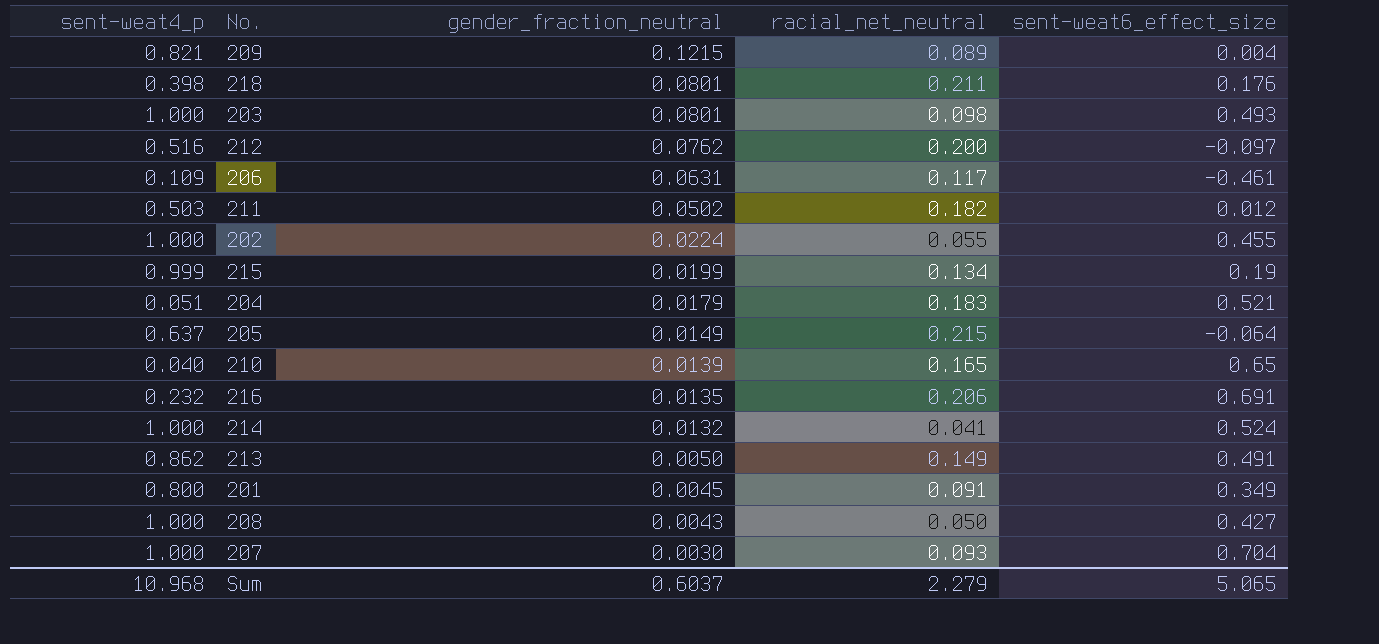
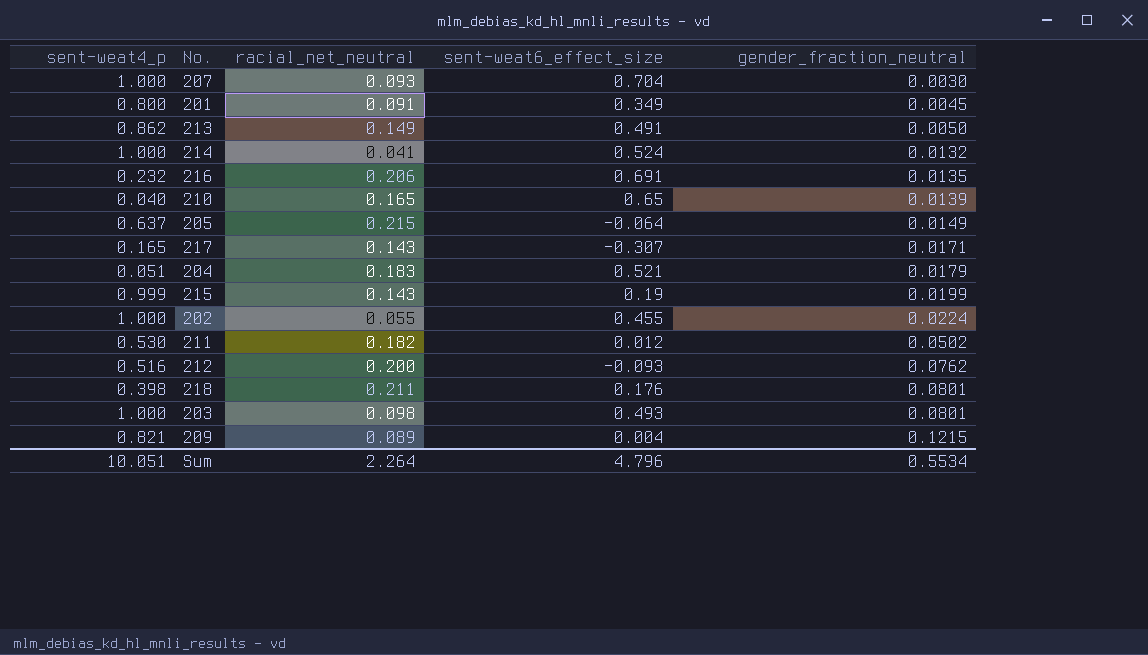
row order: gender_fraction_neutral descending -> gender_fraction_neutral ascending
column gender_fraction_neutral | position: 3 -> 5
row 206: 0.109 | 0.0631 | 0.117 | -0.461 -> none
row 208: 1.000 | 0.0043 | 0.050 | 0.427 -> none
row 217: none -> 0.165 | 0.143 | -0.307 | 0.0171
215 | racial_net_neutral: 0.134 -> 0.143
211 | sent-weat4_p: 0.503 -> 0.530
212 | sent-weat6_effect_size: -0.097 -> -0.093
Sum | sent-weat4_p: 10.968 -> 10.051
Sum | racial_net_neutral: 2.279 -> 2.264
Sum | sent-weat6_effect_size: 5.065 -> 4.796
Sum | gender_fraction_neutral: 0.6037 -> 0.5534

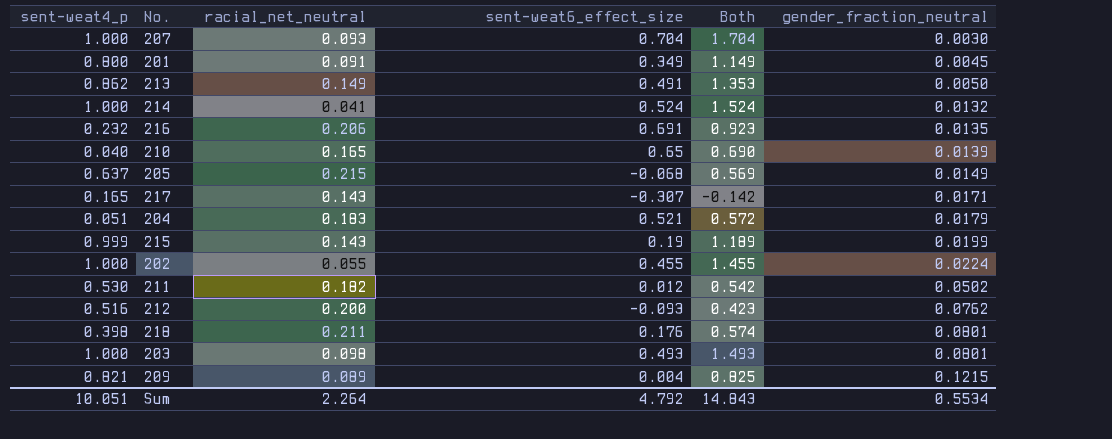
column Both | formula: none -> [sent-weat4_p] + [sent-weat6_effect_size]
205 | sent-weat6_effect_size: -0.064 -> -0.068
Sum | sent-weat6_effect_size: 4.796 -> 4.792

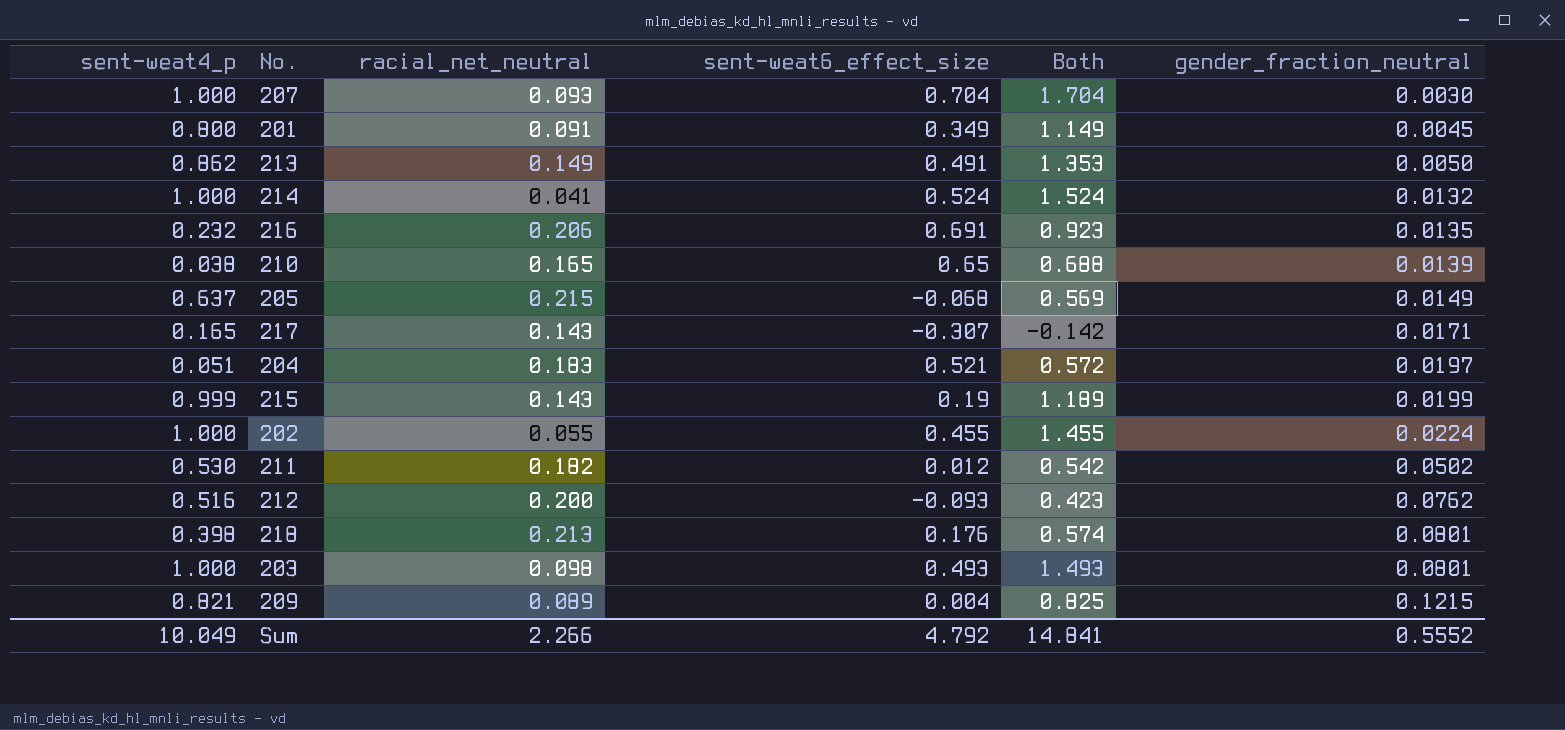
210 | sent-weat4_p: 0.040 -> 0.038
210 | Both: 0.690 -> 0.688
204 | gender_fraction_neutral: 0.0179 -> 0.0197
218 | racial_net_neutral: 0.211 -> 0.213
Sum | sent-weat4_p: 10.051 -> 10.049
Sum | racial_net_neutral: 2.264 -> 2.266
Sum | Both: 14.843 -> 14.841
Sum | gender_fraction_neutral: 0.5534 -> 0.5552

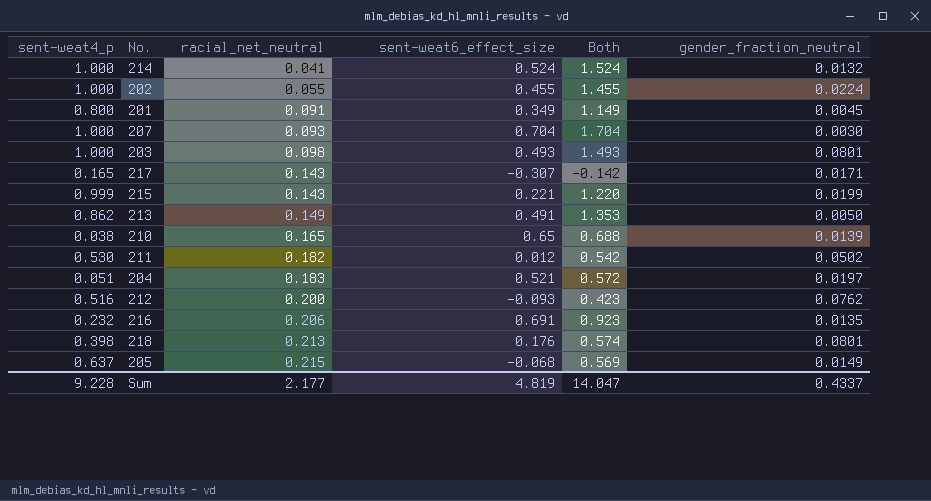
row order: gender_fraction_neutral ascending -> racial_net_neutral ascending
row 209: 0.821 | 0.089 | 0.004 | 0.825 | 0.1215 -> none
215 | sent-weat6_effect_size: 0.19 -> 0.221
215 | Both: 1.189 -> 1.220
Sum | sent-weat4_p: 10.049 -> 9.228
Sum | racial_net_neutral: 2.266 -> 2.177
Sum | sent-weat6_effect_size: 4.792 -> 4.819
Sum | Both: 14.841 -> 14.047
Sum | gender_fraction_neutral: 0.5552 -> 0.4337

